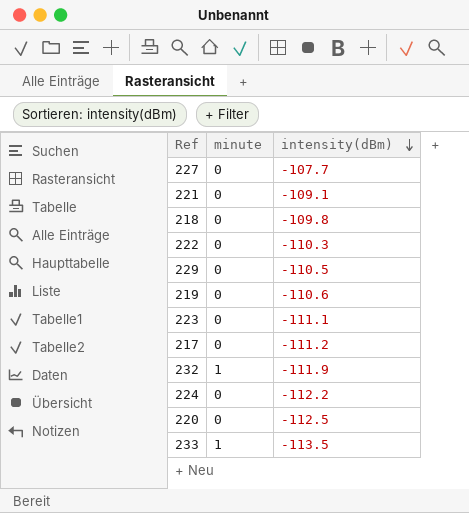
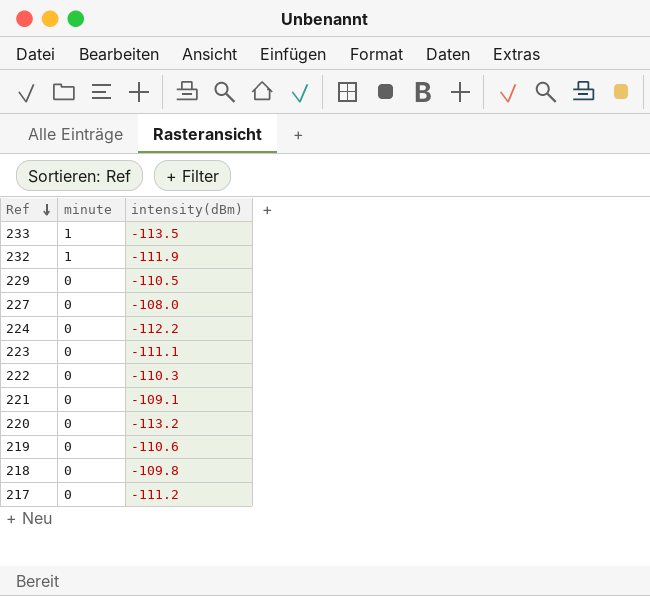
row order: intensity(dBm) descending -> Ref descending
227 | intensity(dBm): -107.7 -> -108.0
220 | intensity(dBm): -112.5 -> -113.2

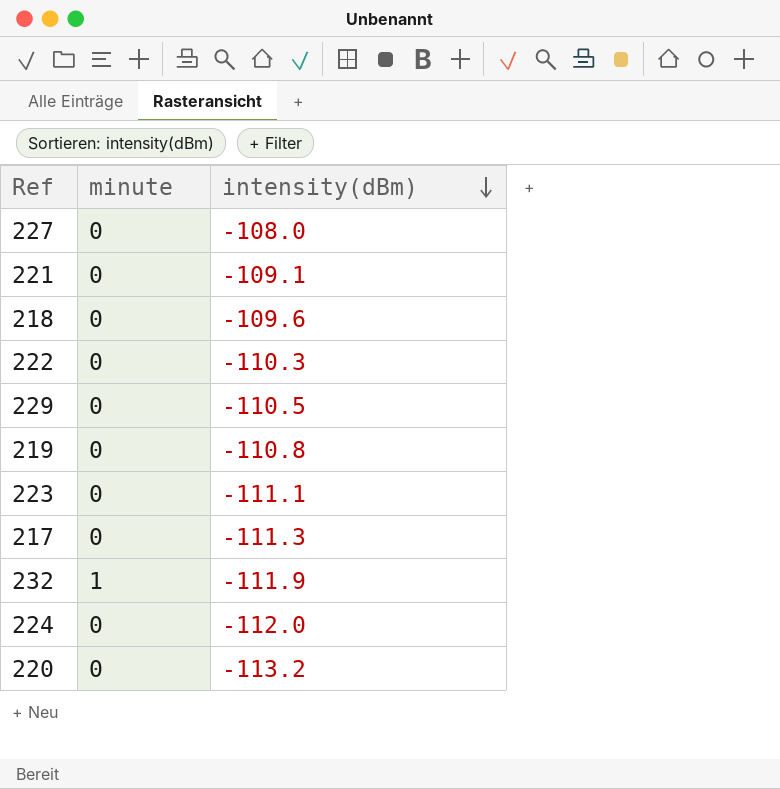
row order: Ref descending -> intensity(dBm) descending
row 233: 1 | -113.5 -> none
218 | intensity(dBm): -109.8 -> -109.6
219 | intensity(dBm): -110.6 -> -110.8
217 | intensity(dBm): -111.2 -> -111.3
224 | intensity(dBm): -112.2 -> -112.0

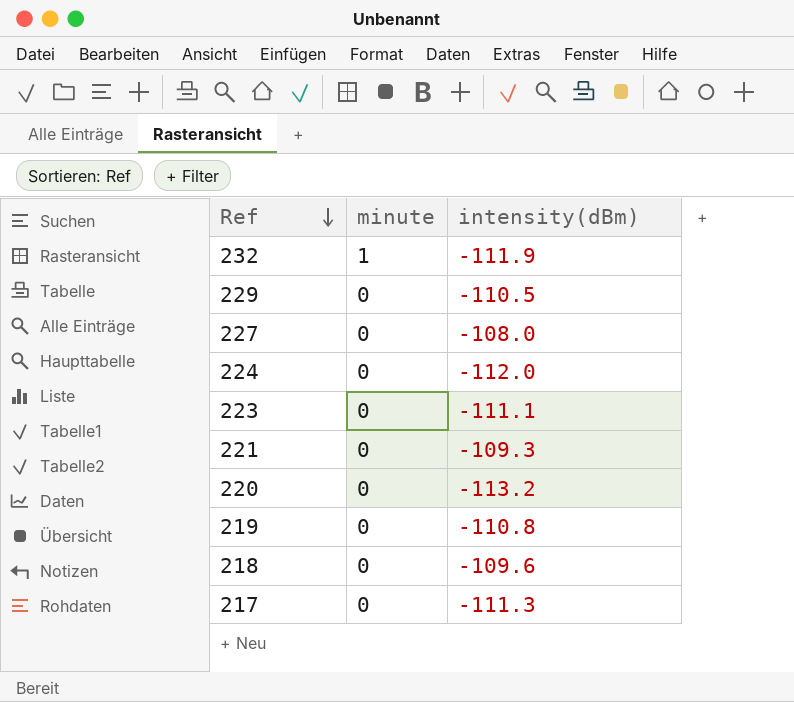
row order: intensity(dBm) descending -> Ref descending
row 222: 0 | -110.3 -> none
221 | intensity(dBm): -109.1 -> -109.3

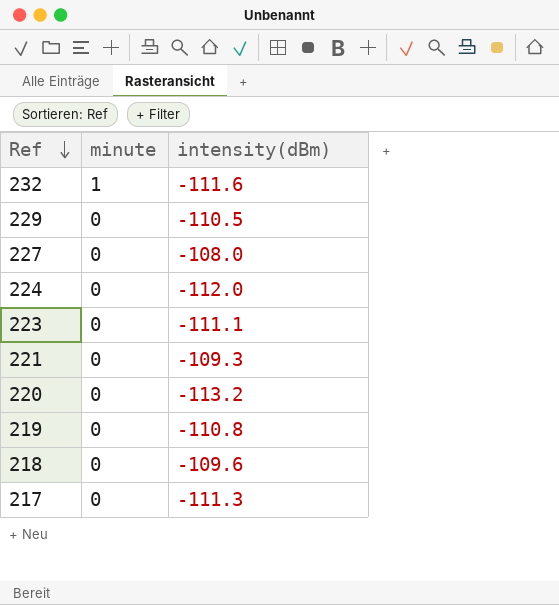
232 | intensity(dBm): -111.9 -> -111.6

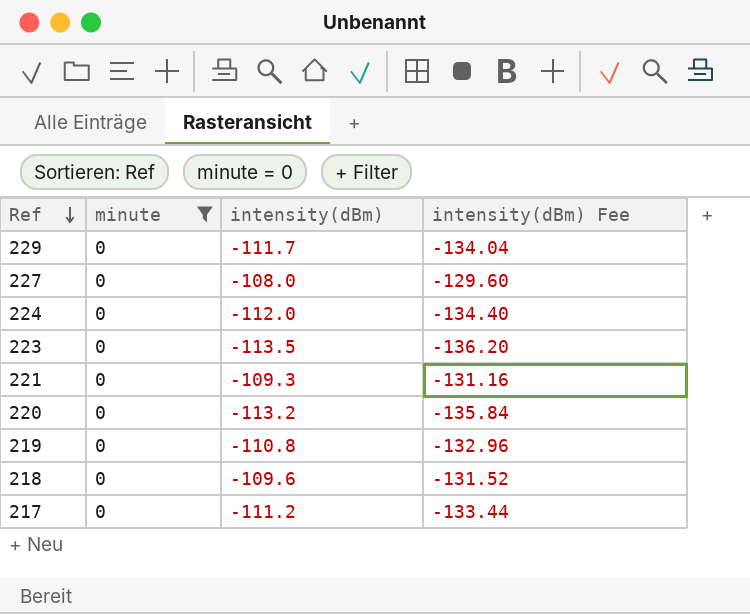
filter: none -> minute = 0
column intensity(dBm) Fee | formula: none -> [intensity(dBm)] * 1.2
229 | intensity(dBm): -110.5 -> -111.7
223 | intensity(dBm): -111.1 -> -113.5
217 | intensity(dBm): -111.3 -> -111.2

